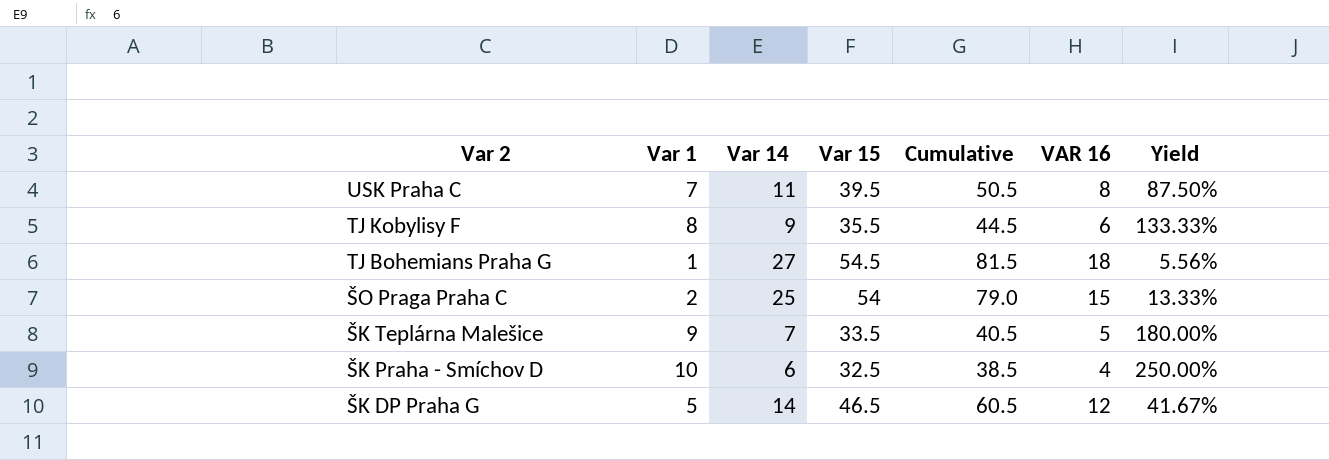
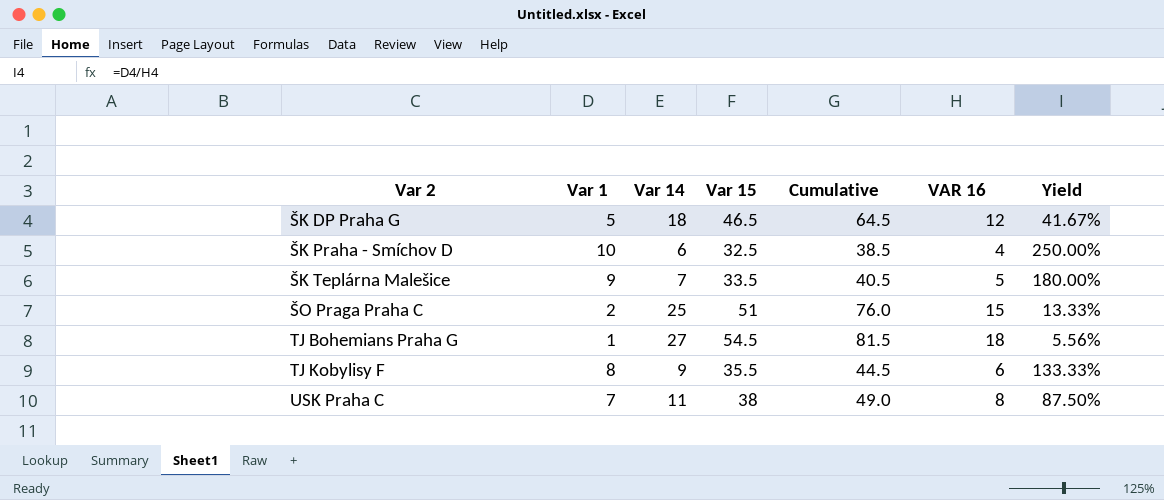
row order: Var 2 descending -> Var 2 ascending
ŠK DP Praha G | Var 14: 14 -> 18
ŠK DP Praha G | Cumulative: 60.5 -> 64.5
ŠO Praga Praha C | Var 15: 54 -> 51
ŠO Praga Praha C | Cumulative: 79.0 -> 76.0
USK Praha C | Var 15: 39.5 -> 38
USK Praha C | Cumulative: 50.5 -> 49.0

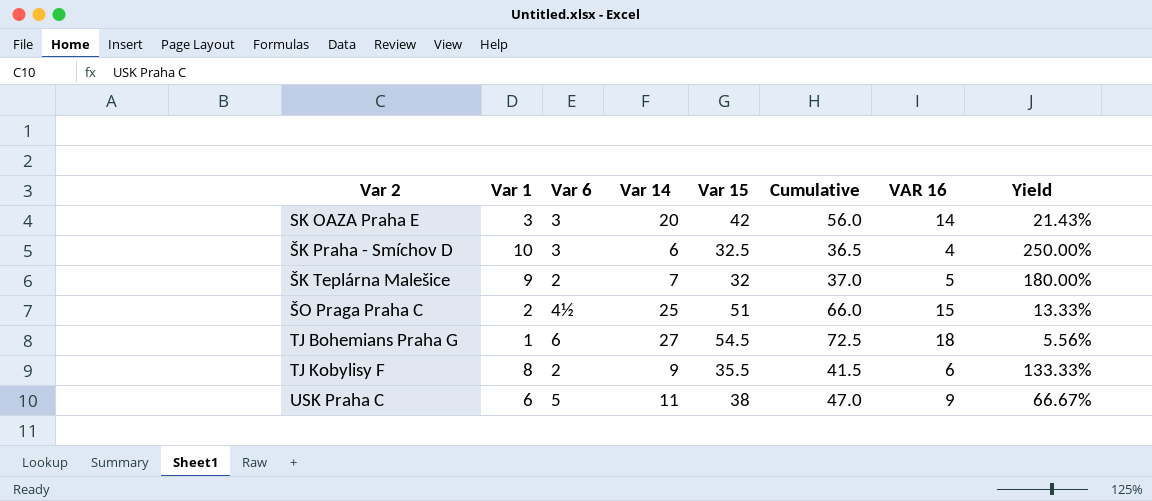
column Var 6 | position: none -> 3
column Cumulative | formula: [Var 14] + [Var 15] -> [Var 15] + [VAR 16]
row ŠK DP Praha G: 5 | 18 | 46.5 | 64.5 | 12 | 41.67% -> none
row SK OAZA Praha E: none -> 3 | 3 | 20 | 42 | 56.0 | 14 | 21.43%
ŠK Teplárna Malešice | Var 15: 33.5 -> 32
USK Praha C | Var 1: 7 -> 6
USK Praha C | VAR 16: 8 -> 9
USK Praha C | Yield: 87.50% -> 66.67%

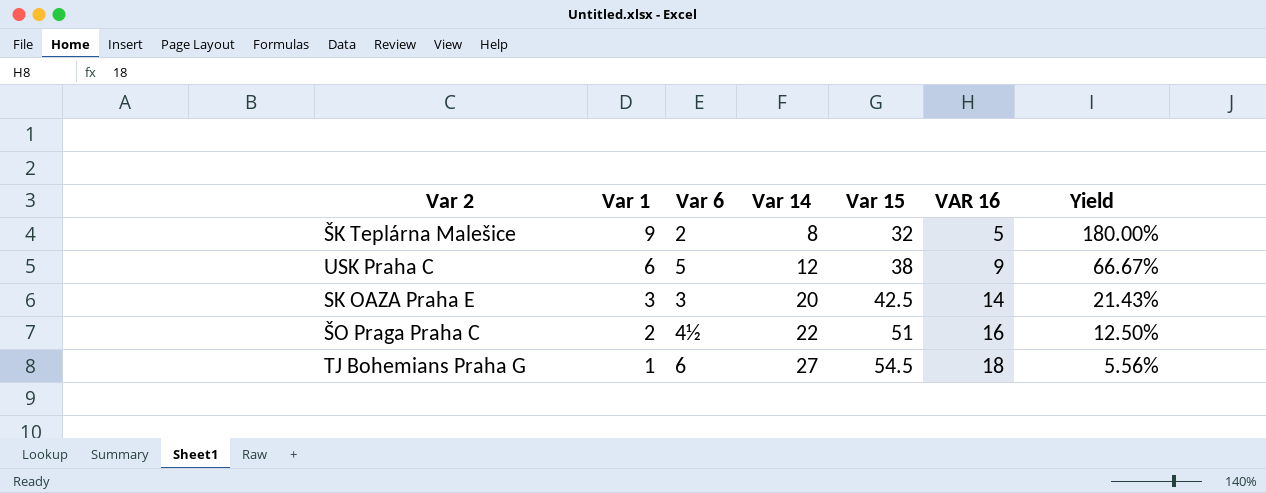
row order: Var 2 ascending -> Var 1 descending
column Cumulative | formula: [Var 15] + [VAR 16] -> none
row ŠK Praha - Smíchov D: 10 | 3 | 6 | 32.5 | 36.5 | 4 | 250.00% -> none
row TJ Kobylisy F: 8 | 2 | 9 | 35.5 | 41.5 | 6 | 133.33% -> none
ŠK Teplárna Malešice | Var 14: 7 -> 8
USK Praha C | Var 14: 11 -> 12
SK OAZA Praha E | Var 15: 42 -> 42.5
ŠO Praga Praha C | Var 14: 25 -> 22
ŠO Praga Praha C | VAR 16: 15 -> 16
ŠO Praga Praha C | Yield: 13.33% -> 12.50%

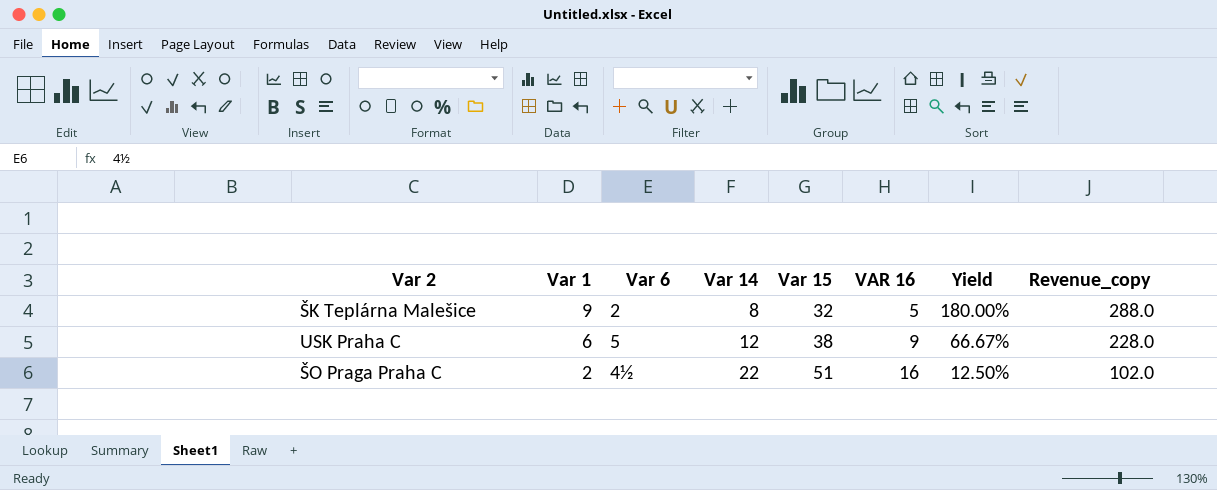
column Revenue_copy | formula: none -> [Var 1] * [Var 15]
row SK OAZA Praha E: 3 | 3 | 20 | 42.5 | 14 | 21.43% -> none
row TJ Bohemians Praha G: 1 | 6 | 27 | 54.5 | 18 | 5.56% -> none

